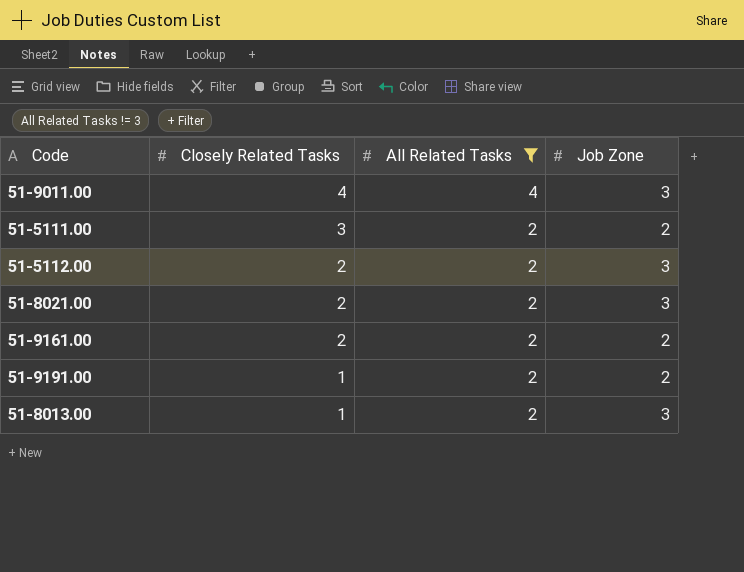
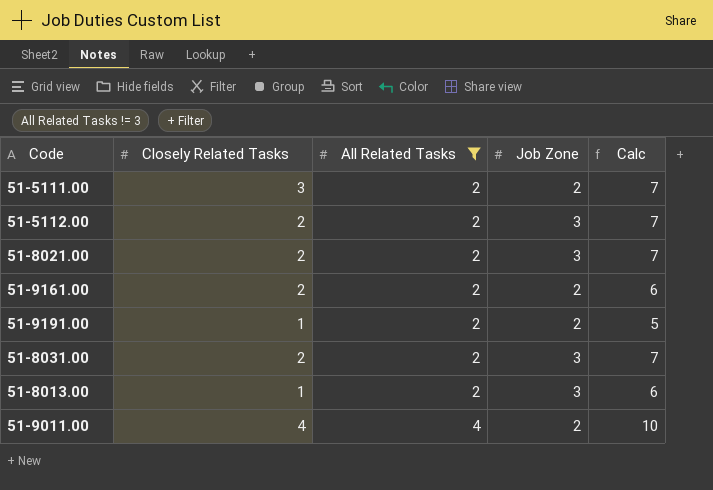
row order: Closely Related Tasks descending -> All Related Tasks ascending
column Calc | formula: none -> [Closely Related Tasks] + [All Related Tasks] + [Job Zone]
row 51-8031.00: none -> 2 | 2 | 3 | 7
51-9011.00 | Job Zone: 3 -> 2

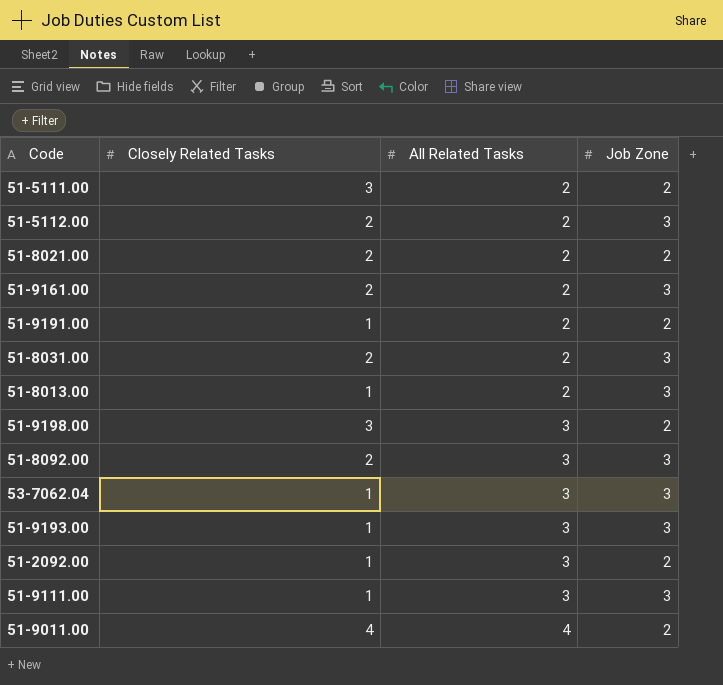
filter: All Related Tasks != 3 -> none
column Calc | formula: [Closely Related Tasks] + [All Related Tasks] + [Job Zone] -> none
51-8021.00 | Job Zone: 3 -> 2
51-9161.00 | Job Zone: 2 -> 3

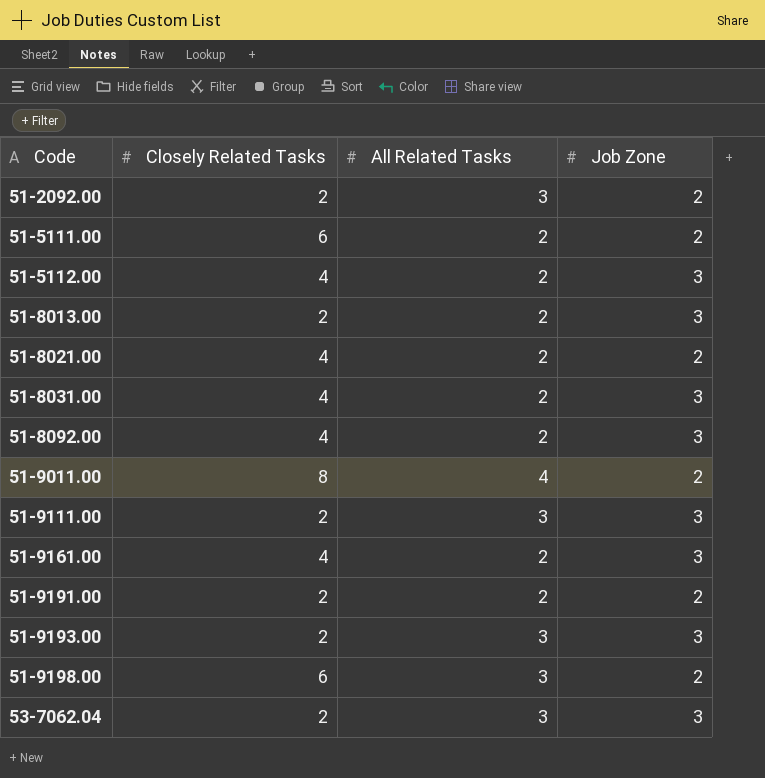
row order: All Related Tasks ascending -> Code ascending
51-2092.00 | Closely Related Tasks: 1 -> 2
51-5111.00 | Closely Related Tasks: 3 -> 6
51-5112.00 | Closely Related Tasks: 2 -> 4
51-8013.00 | Closely Related Tasks: 1 -> 2
51-8021.00 | Closely Related Tasks: 2 -> 4
51-8031.00 | Closely Related Tasks: 2 -> 4
51-8092.00 | Closely Related Tasks: 2 -> 4
51-8092.00 | All Related Tasks: 3 -> 2
51-9011.00 | Closely Related Tasks: 4 -> 8
51-9111.00 | Closely Related Tasks: 1 -> 2
51-9161.00 | Closely Related Tasks: 2 -> 4
51-9191.00 | Closely Related Tasks: 1 -> 2
51-9193.00 | Closely Related Tasks: 1 -> 2
51-9198.00 | Closely Related Tasks: 3 -> 6
53-7062.04 | Closely Related Tasks: 1 -> 2

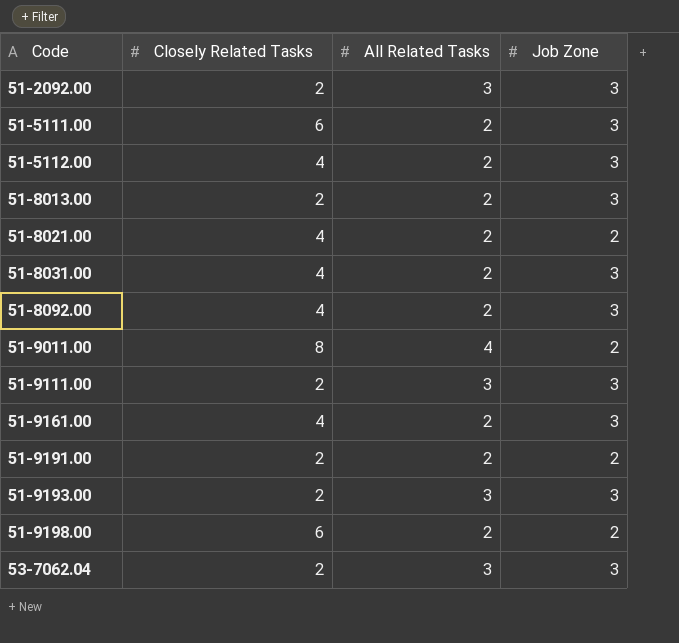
51-2092.00 | Job Zone: 2 -> 3
51-5111.00 | Job Zone: 2 -> 3
51-9198.00 | All Related Tasks: 3 -> 2

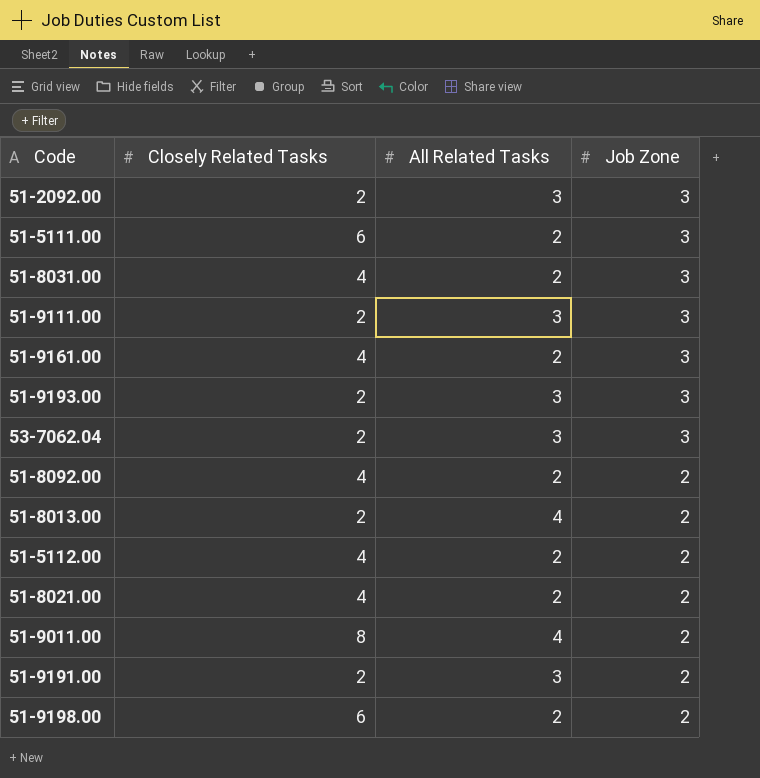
row order: Code ascending -> Job Zone descending
51-8092.00 | Job Zone: 3 -> 2
51-8013.00 | All Related Tasks: 2 -> 4
51-8013.00 | Job Zone: 3 -> 2
51-5112.00 | Job Zone: 3 -> 2
51-9191.00 | All Related Tasks: 2 -> 3

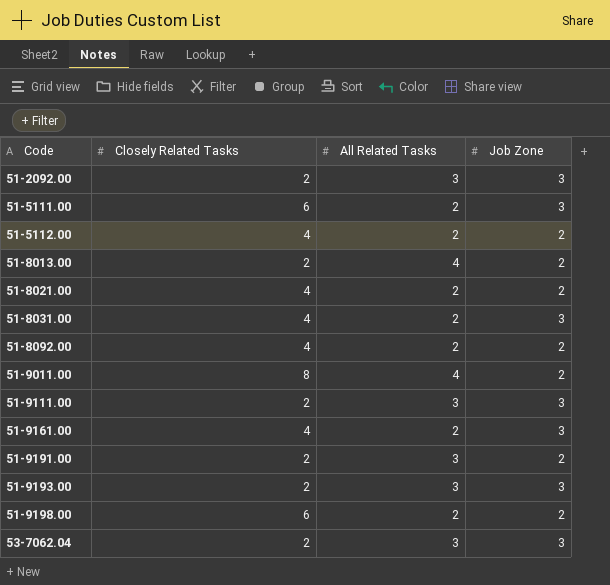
row order: Job Zone descending -> Code ascending

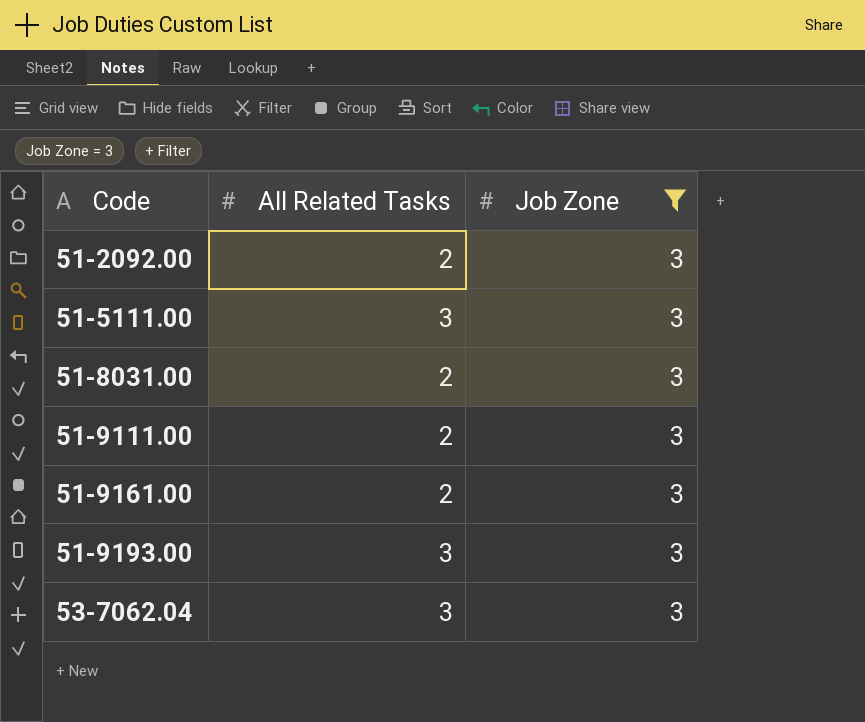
filter: none -> Job Zone = 3
column Closely Related Tasks | position: 2 -> none
51-2092.00 | All Related Tasks: 3 -> 2
51-5111.00 | All Related Tasks: 2 -> 3
51-9111.00 | All Related Tasks: 3 -> 2

